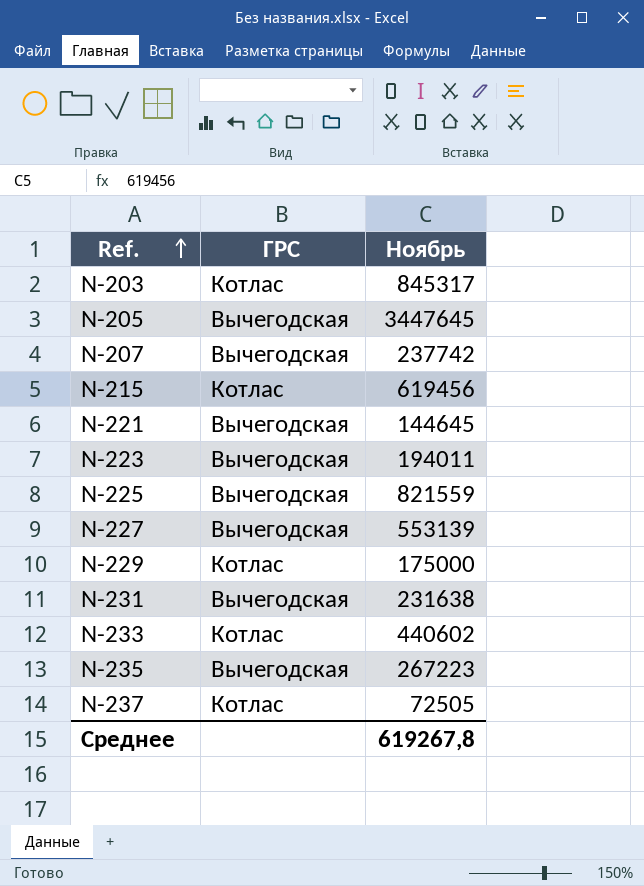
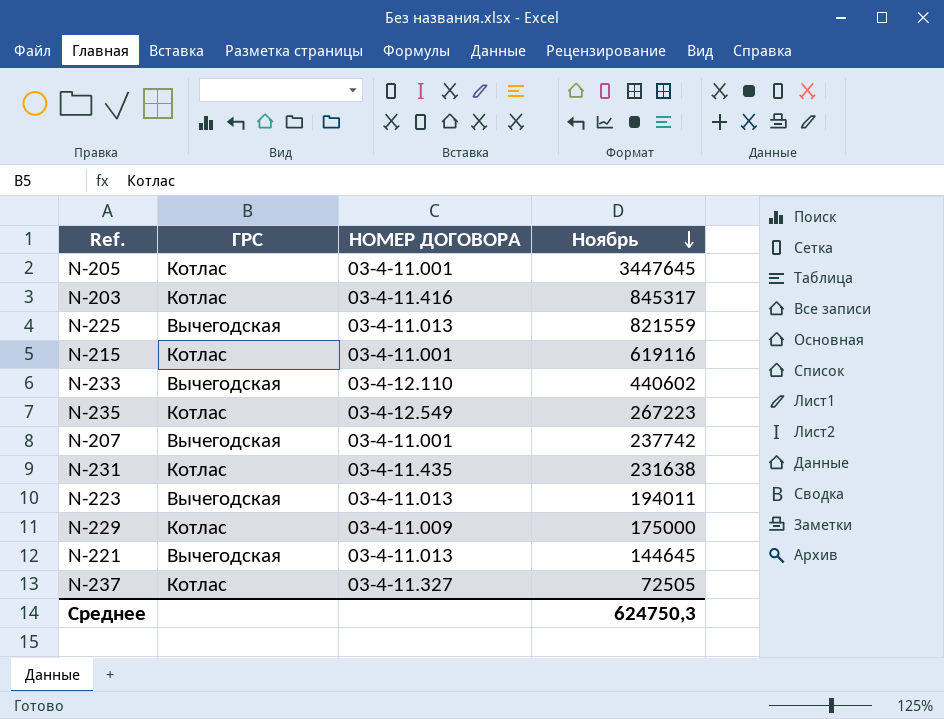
row order: Ref. ascending -> Ноябрь descending
column НОМЕР ДОГОВОРА | position: none -> 3
row N-227: Вычегодская | 553139 -> none
N-205 | ГРС: Вычегодская -> Котлас
N-215 | Ноябрь: 619456 -> 619116
N-233 | ГРС: Котлас -> Вычегодская
N-235 | ГРС: Вычегодская -> Котлас
N-231 | ГРС: Вычегодская -> Котлас
Среднее | Ноябрь: 619267,8 -> 624750,3

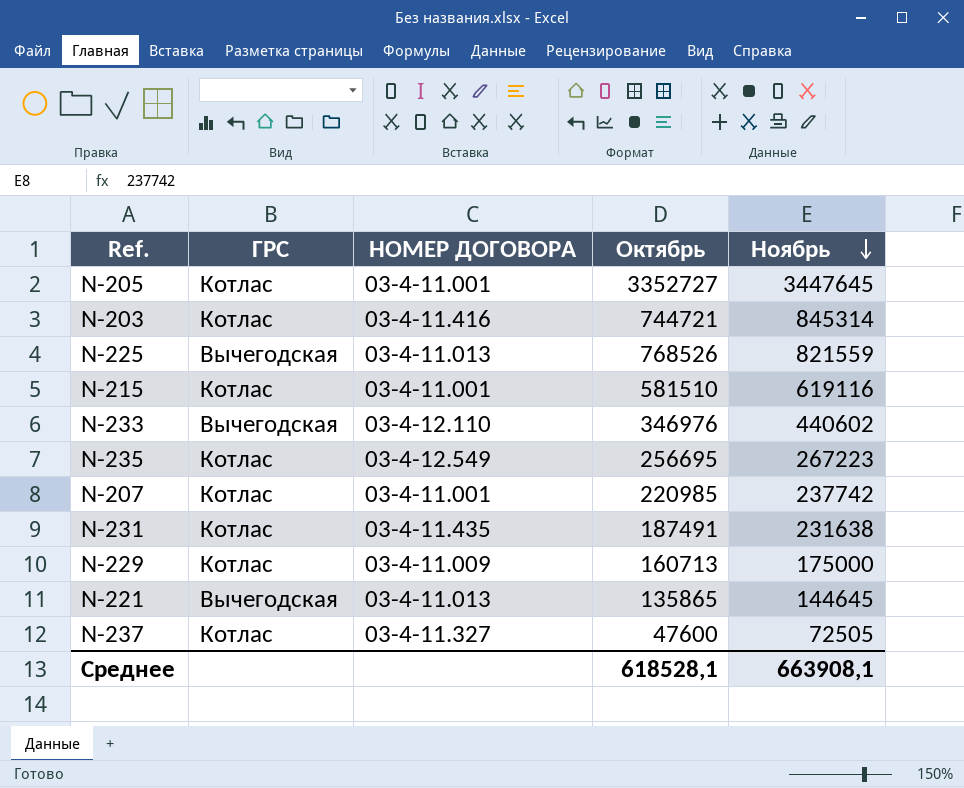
column Октябрь | position: none -> 4
row N-223: Вычегодская | 03-4-11.013 | 194011 -> none
N-203 | Ноябрь: 845317 -> 845314
N-207 | ГРС: Вычегодская -> Котлас
Среднее | Ноябрь: 624750,3 -> 663908,1

